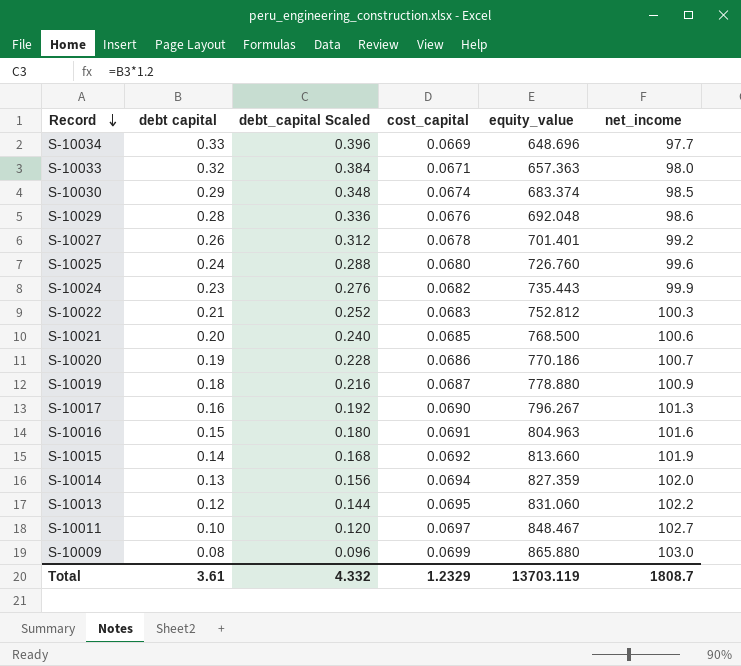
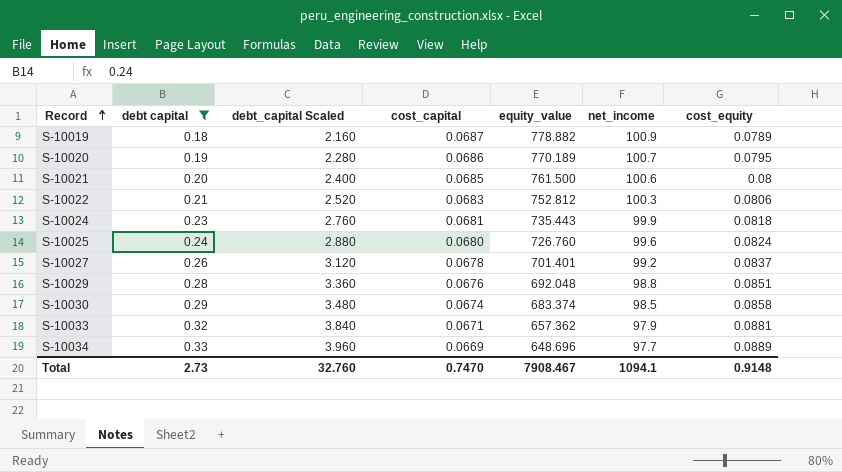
filter: none -> debt capital >= 0.18
row order: Record descending -> Record ascending
column debt_capital Scaled | formula: [debt capital] * 1.2 -> [debt capital] * 12
column cost_equity | position: none -> 7
S-10019 | equity_value: 778.880 -> 778.882
S-10020 | equity_value: 770.186 -> 770.189
S-10021 | equity_value: 768.500 -> 761.500
S-10024 | cost_capital: 0.0682 -> 0.0681
S-10029 | net_income: 98.6 -> 98.8
S-10033 | equity_value: 657.363 -> 657.362
S-10033 | net_income: 98.0 -> 97.9
Total | debt capital: 3.61 -> 2.73
Total | debt_capital Scaled: 4.332 -> 32.760
Total | cost_capital: 1.2329 -> 0.7470
Total | equity_value: 13703.119 -> 7908.467
Total | net_income: 1808.7 -> 1094.1

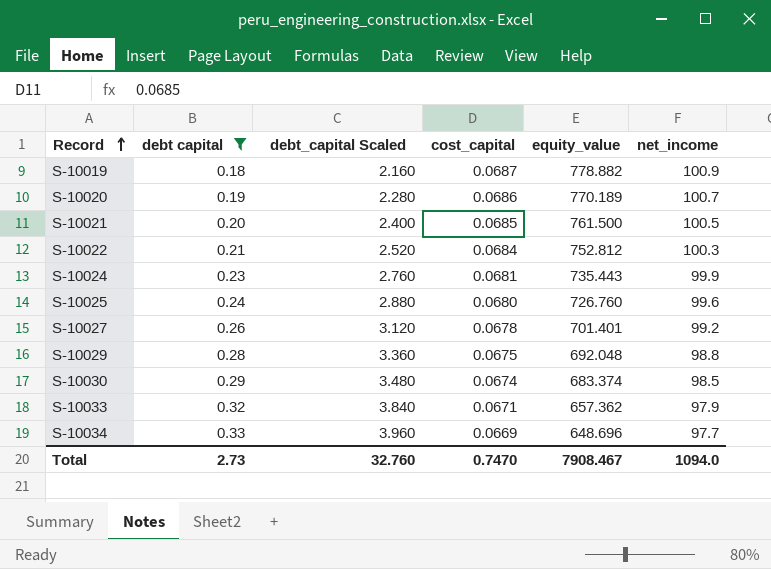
column cost_equity | position: 7 -> none
S-10021 | net_income: 100.6 -> 100.5
S-10022 | cost_capital: 0.0683 -> 0.0684
S-10029 | cost_capital: 0.0676 -> 0.0675
Total | net_income: 1094.1 -> 1094.0

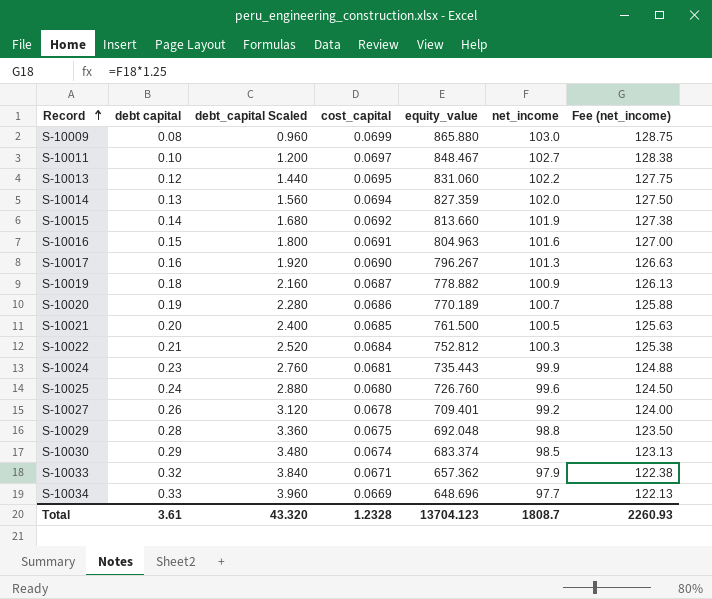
filter: debt capital >= 0.18 -> none
column Fee (net_income) | formula: none -> [net_income] * 1.25
S-10027 | equity_value: 701.401 -> 709.401
Total | debt capital: 2.73 -> 3.61
Total | debt_capital Scaled: 32.760 -> 43.320
Total | cost_capital: 0.7470 -> 1.2328
Total | equity_value: 7908.467 -> 13704.123
Total | net_income: 1094.0 -> 1808.7

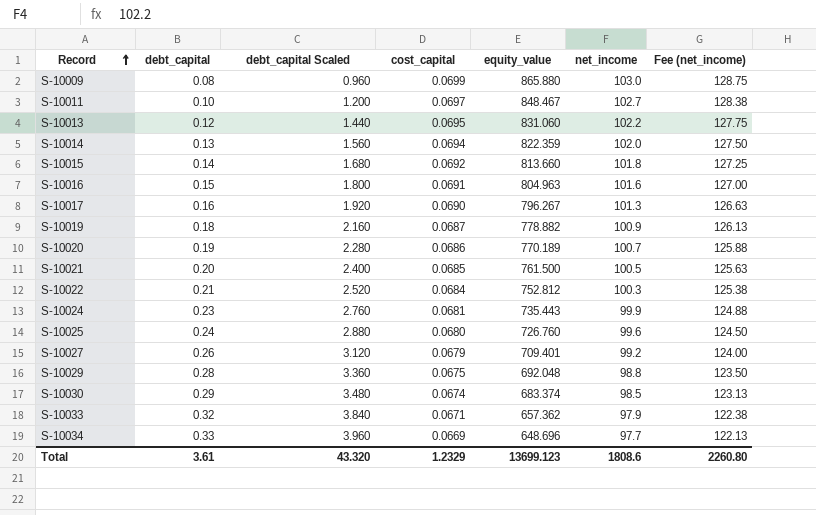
column name: debt capital -> debt_capital
S-10014 | equity_value: 827.359 -> 822.359
S-10015 | net_income: 101.9 -> 101.8
S-10015 | Fee (net_income): 127.38 -> 127.25
S-10027 | cost_capital: 0.0678 -> 0.0679
Total | cost_capital: 1.2328 -> 1.2329
Total | equity_value: 13704.123 -> 13699.123
Total | net_income: 1808.7 -> 1808.6
Total | Fee (net_income): 2260.93 -> 2260.80

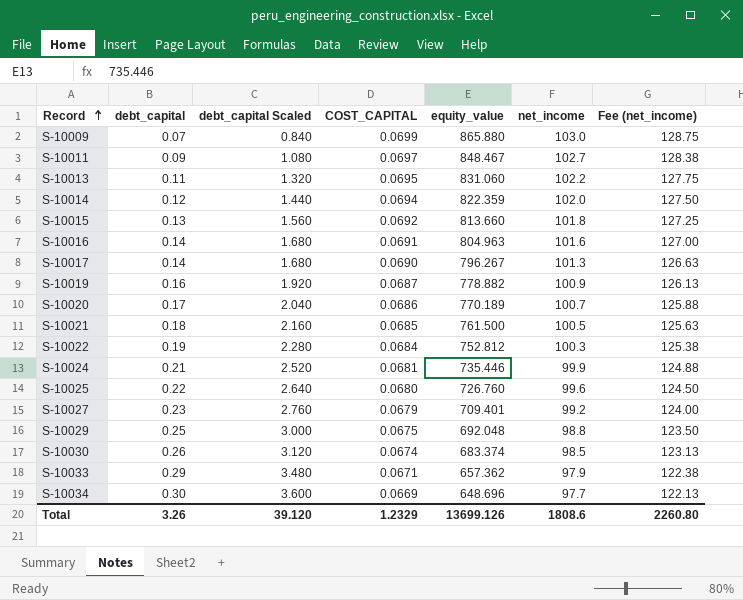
column name: cost_capital -> COST_CAPITAL
S-10009 | debt_capital: 0.08 -> 0.07
S-10009 | debt_capital Scaled: 0.960 -> 0.840
S-10011 | debt_capital: 0.10 -> 0.09
S-10011 | debt_capital Scaled: 1.200 -> 1.080
S-10013 | debt_capital: 0.12 -> 0.11
S-10013 | debt_capital Scaled: 1.440 -> 1.320
S-10014 | debt_capital: 0.13 -> 0.12
S-10014 | debt_capital Scaled: 1.560 -> 1.440
S-10015 | debt_capital: 0.14 -> 0.13
S-10015 | debt_capital Scaled: 1.680 -> 1.560
S-10016 | debt_capital: 0.15 -> 0.14
S-10016 | debt_capital Scaled: 1.800 -> 1.680
S-10017 | debt_capital: 0.16 -> 0.14
S-10017 | debt_capital Scaled: 1.920 -> 1.680
S-10019 | debt_capital: 0.18 -> 0.16
S-10019 | debt_capital Scaled: 2.160 -> 1.920
S-10020 | debt_capital: 0.19 -> 0.17
S-10020 | debt_capital Scaled: 2.280 -> 2.040
S-10021 | debt_capital: 0.20 -> 0.18
S-10021 | debt_capital Scaled: 2.400 -> 2.160
S-10022 | debt_capital: 0.21 -> 0.19
S-10022 | debt_capital Scaled: 2.520 -> 2.280
S-10024 | debt_capital: 0.23 -> 0.21
S-10024 | debt_capital Scaled: 2.760 -> 2.520
S-10024 | equity_value: 735.443 -> 735.446
S-10025 | debt_capital: 0.24 -> 0.22
S-10025 | debt_capital Scaled: 2.880 -> 2.640
S-10027 | debt_capital: 0.26 -> 0.23
S-10027 | debt_capital Scaled: 3.120 -> 2.760
S-10029 | debt_capital: 0.28 -> 0.25
S-10029 | debt_capital Scaled: 3.360 -> 3.000
S-10030 | debt_capital: 0.29 -> 0.26
S-10030 | debt_capital Scaled: 3.480 -> 3.120
S-10033 | debt_capital: 0.32 -> 0.29
S-10033 | debt_capital Scaled: 3.840 -> 3.480
S-10034 | debt_capital: 0.33 -> 0.30
S-10034 | debt_capital Scaled: 3.960 -> 3.600
Total | debt_capital: 3.61 -> 3.26
Total | debt_capital Scaled: 43.320 -> 39.120
Total | equity_value: 13699.123 -> 13699.126

